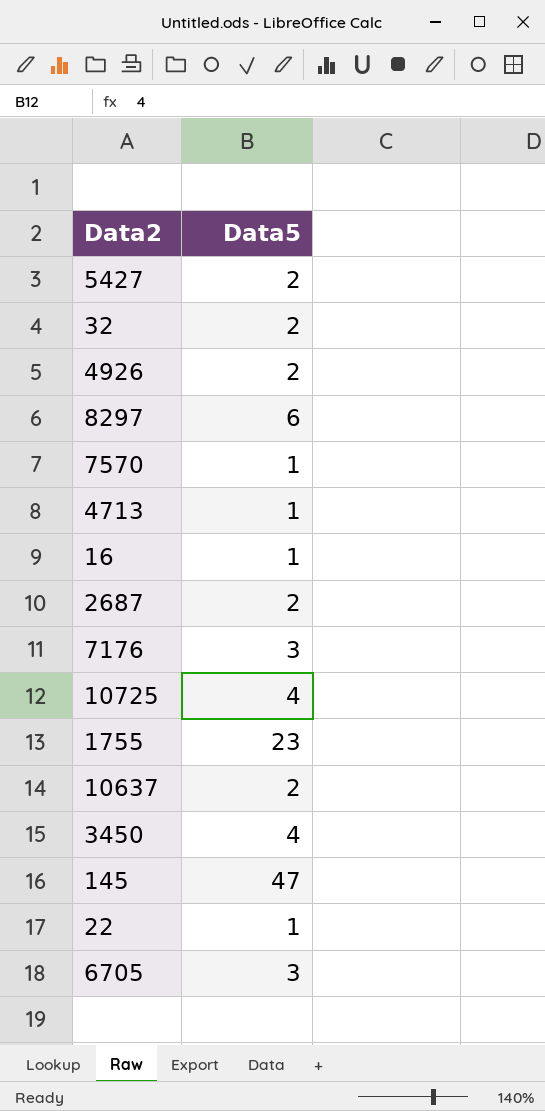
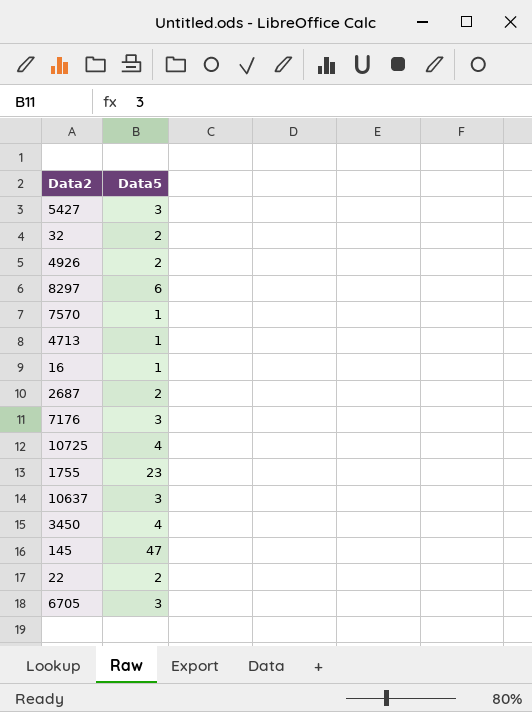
5427 | Data5: 2 -> 3
10637 | Data5: 2 -> 3
22 | Data5: 1 -> 2

